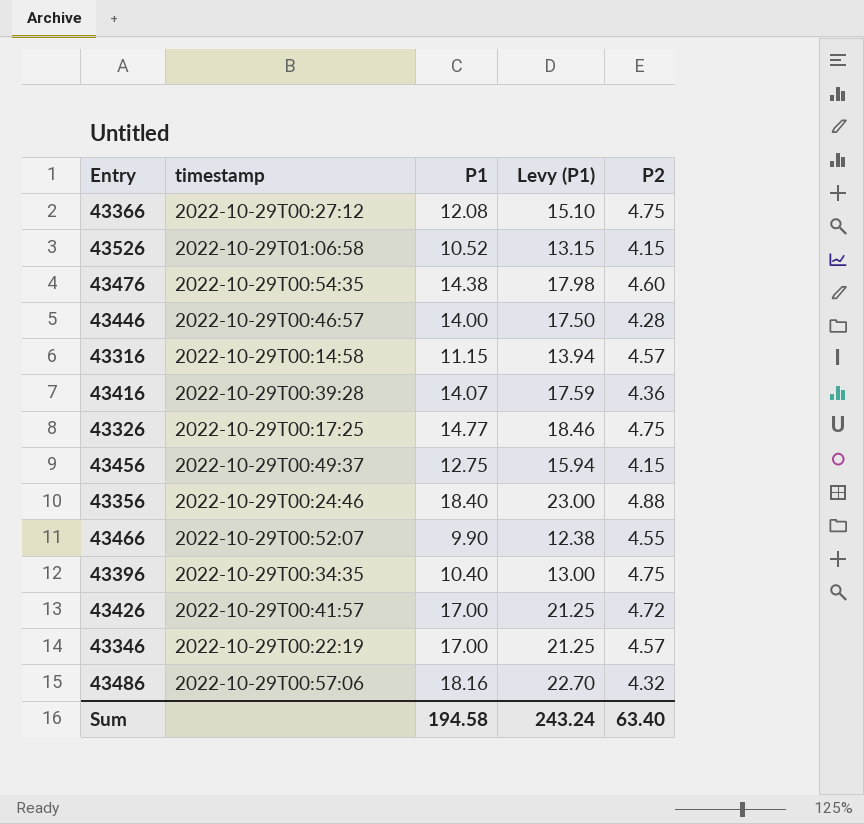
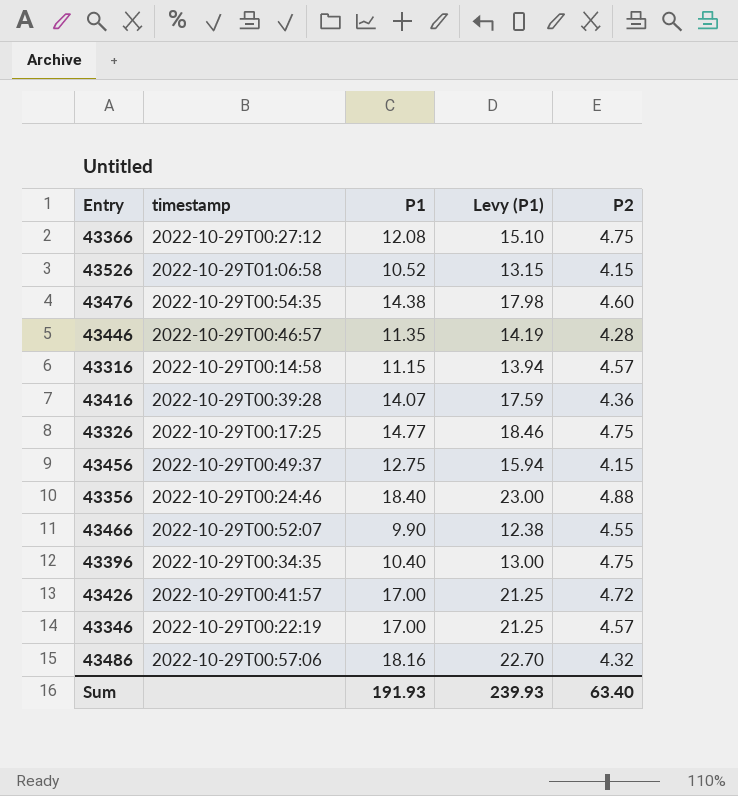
43446 | P1: 14.00 -> 11.35
43446 | Levy (P1): 17.50 -> 14.19
Sum | P1: 194.58 -> 191.93
Sum | Levy (P1): 243.24 -> 239.93

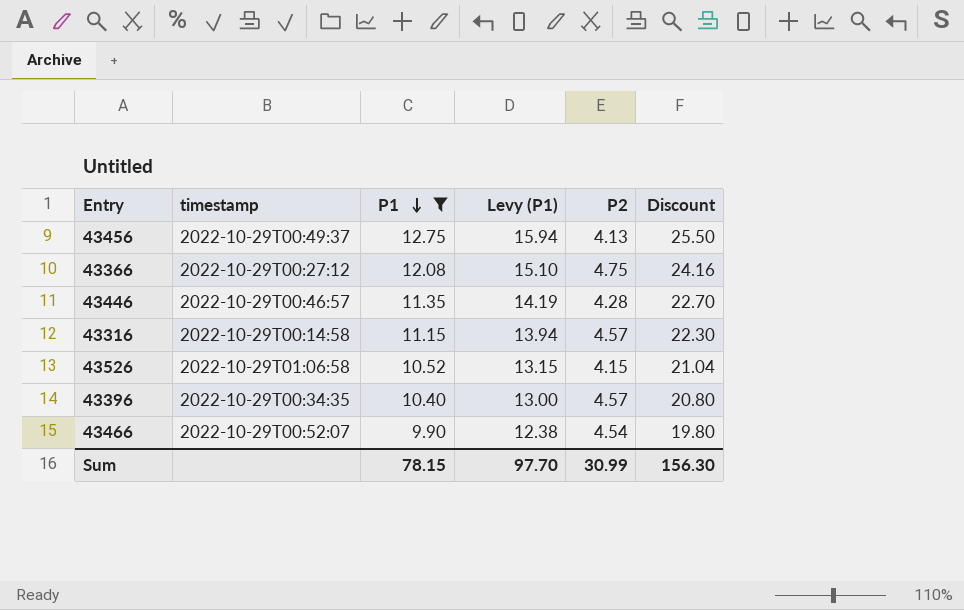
filter: none -> P1 <= 12.75
row order: none -> P1 descending
column Discount | formula: none -> [P1] * 2
43456 | P2: 4.15 -> 4.13
43396 | P2: 4.75 -> 4.57
43466 | P2: 4.55 -> 4.54
Sum | P1: 191.93 -> 78.15
Sum | Levy (P1): 239.93 -> 97.70
Sum | P2: 63.40 -> 30.99

